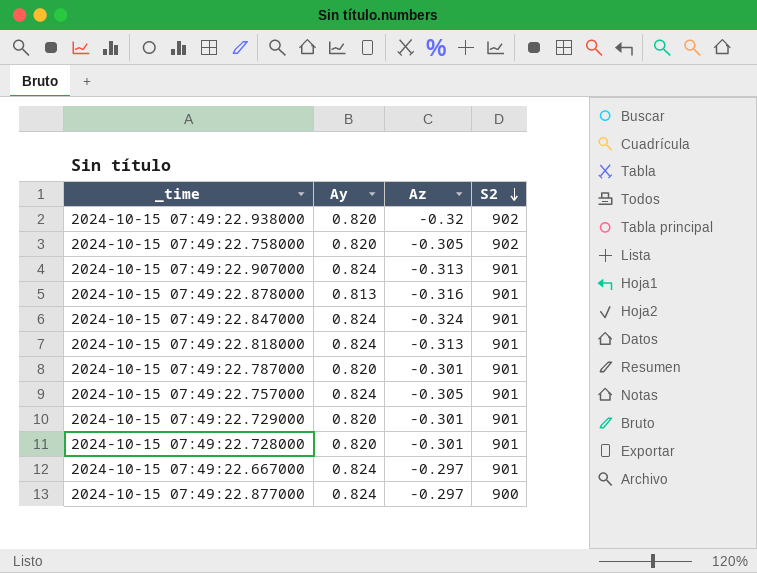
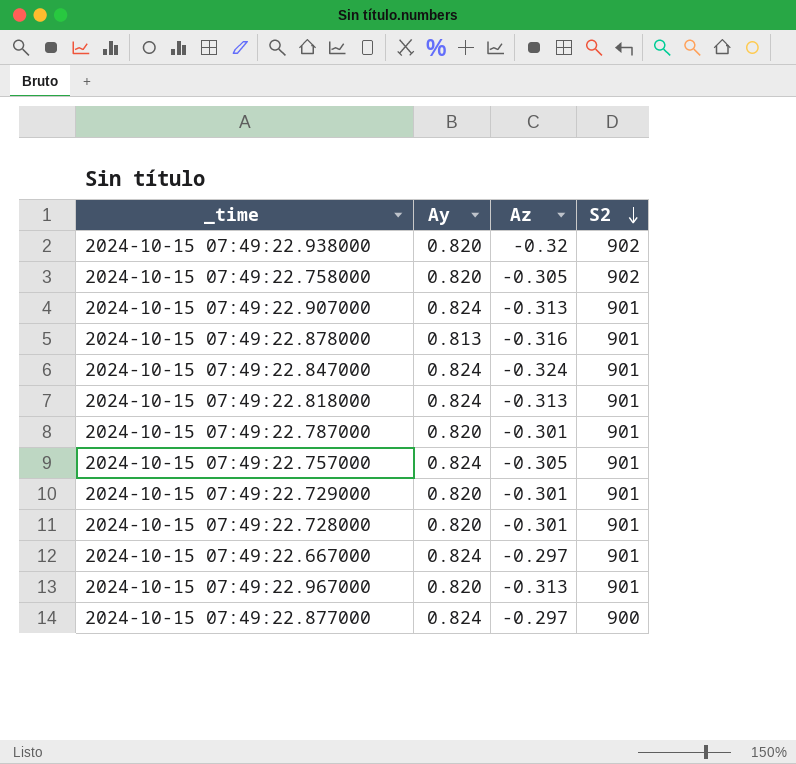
row 2024-10-15 07:49:22.967000: none -> 0.820 | -0.313 | 901

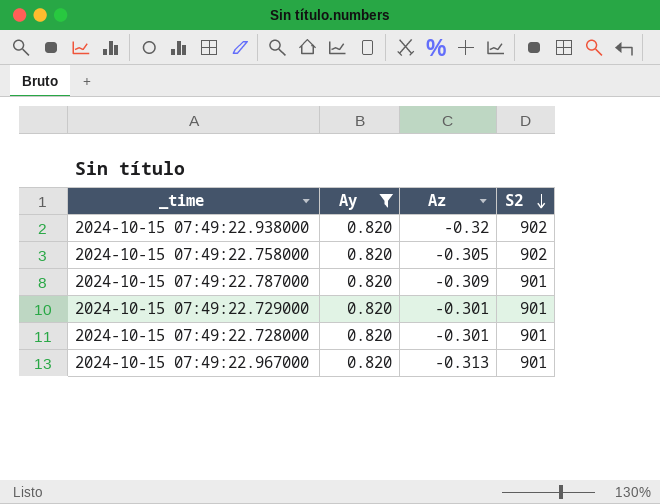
filter: none -> Ay = 0.820
2024-10-15 07:49:22.787000 | Az: -0.301 -> -0.309

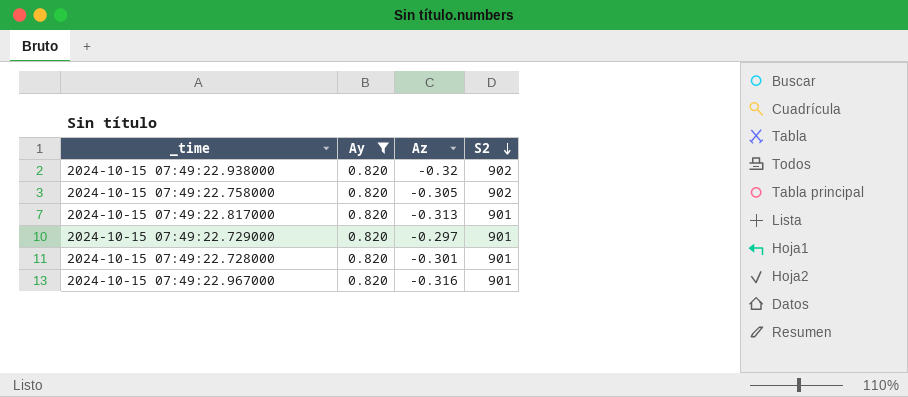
row 2024-10-15 07:49:22.787000: 0.820 | -0.309 | 901 -> none
row 2024-10-15 07:49:22.817000: none -> 0.820 | -0.313 | 901
2024-10-15 07:49:22.729000 | Az: -0.301 -> -0.297
2024-10-15 07:49:22.967000 | Az: -0.313 -> -0.316

